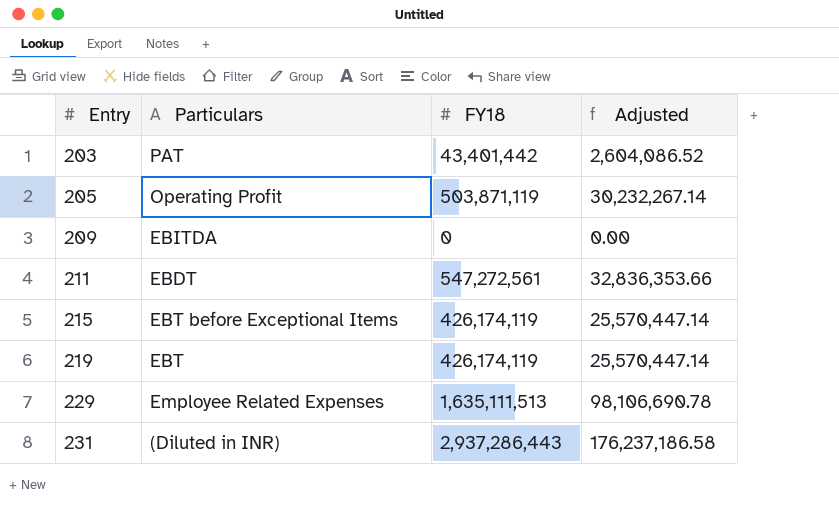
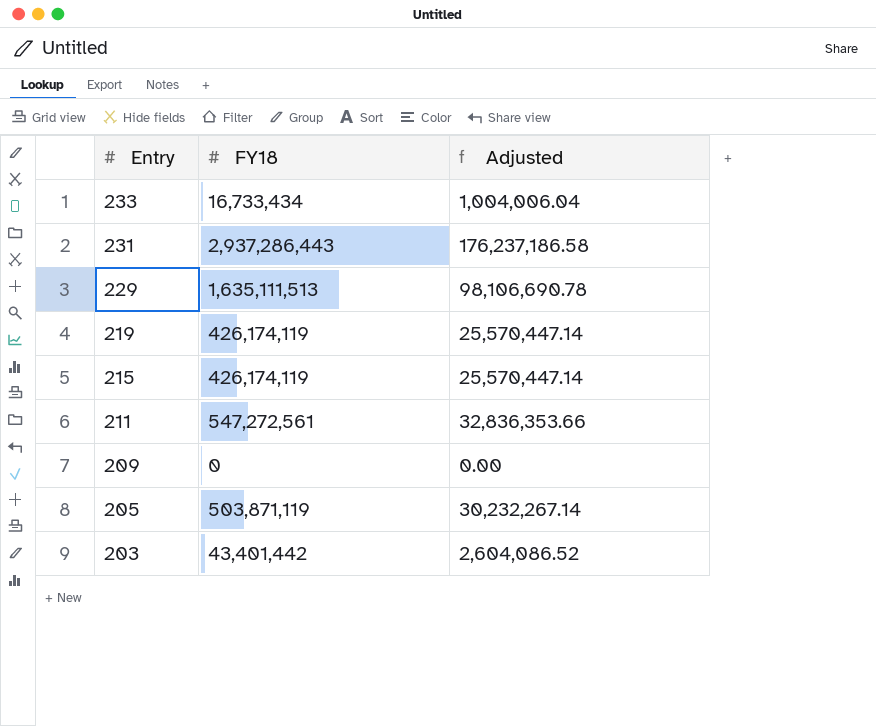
row order: Entry ascending -> Entry descending
column Particulars | position: 2 -> none
row 233: none -> 16,733,434 | 1,004,006.04

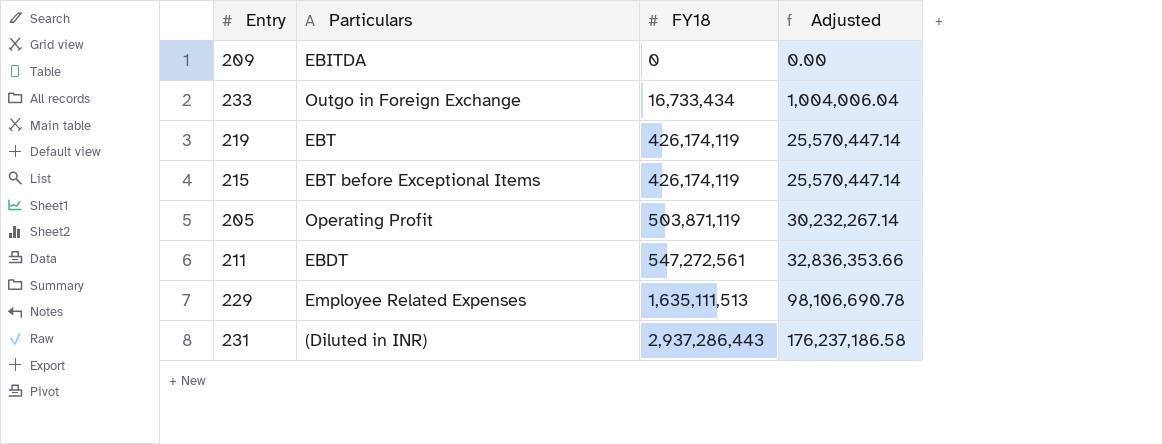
row order: Entry descending -> FY18 ascending
column Particulars | position: none -> 2
row 203: 43,401,442 | 2,604,086.52 -> none

